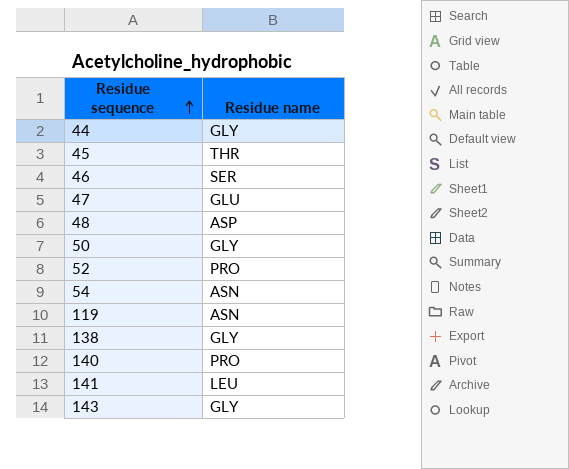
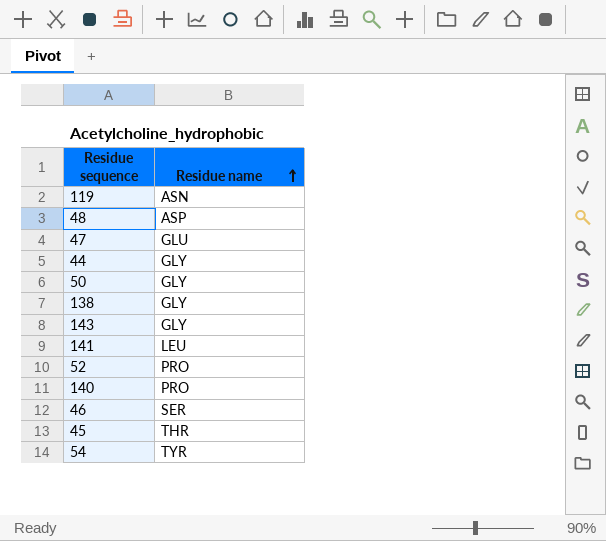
row order: Residue sequence ascending -> Residue name ascending
54 | Residue name: ASN -> TYR

